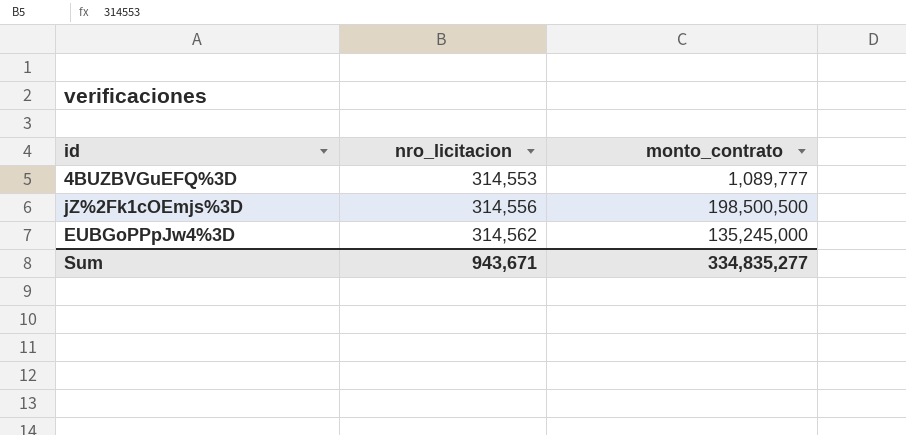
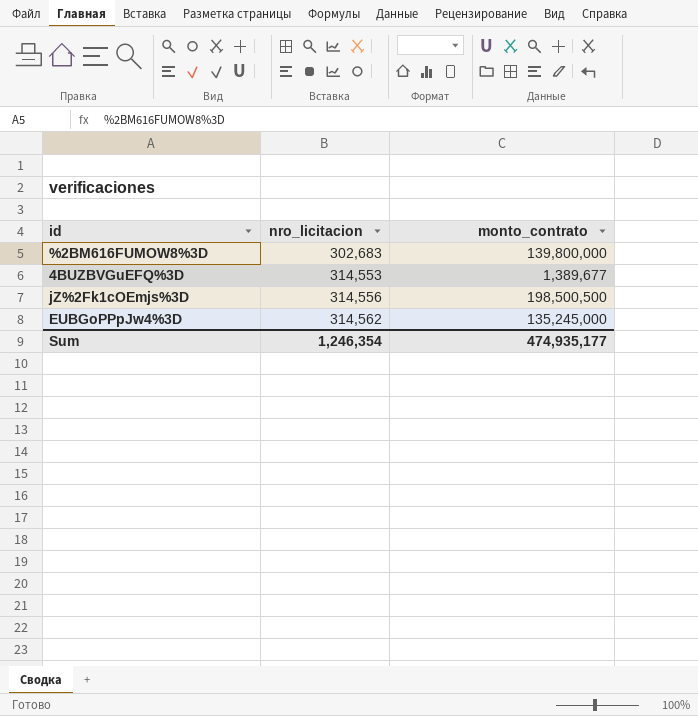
row %2BM616FUMOW8%3D: none -> 302,683 | 139,800,000
4BUZBVGuEFQ%3D | monto_contrato: 1,089,777 -> 1,389,677
Sum | nro_licitacion: 943,671 -> 1,246,354
Sum | monto_contrato: 334,835,277 -> 474,935,177

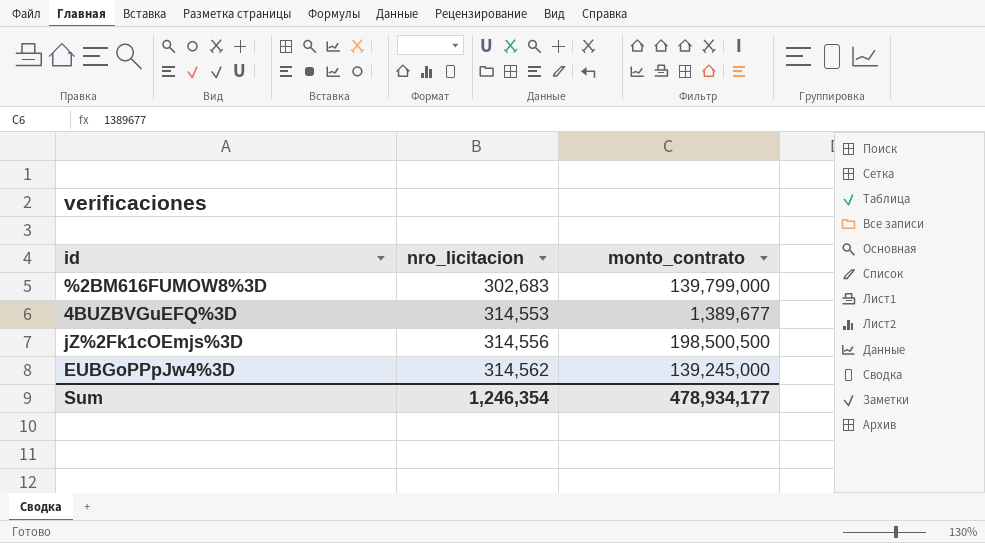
%2BM616FUMOW8%3D | monto_contrato: 139,800,000 -> 139,799,000
EUBGoPPpJw4%3D | monto_contrato: 135,245,000 -> 139,245,000
Sum | monto_contrato: 474,935,177 -> 478,934,177

